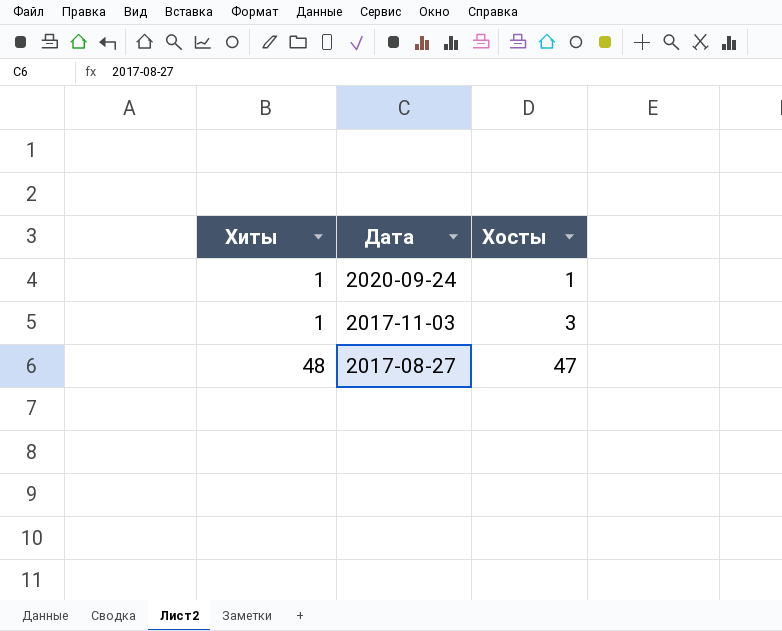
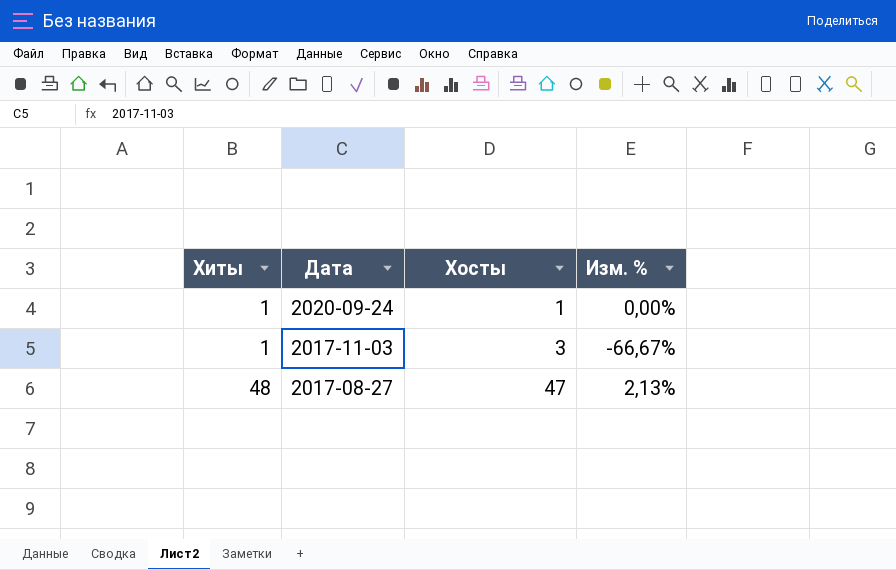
column Изм. % | formula: none -> ([Хиты] - [Хосты]) / [Хосты]

